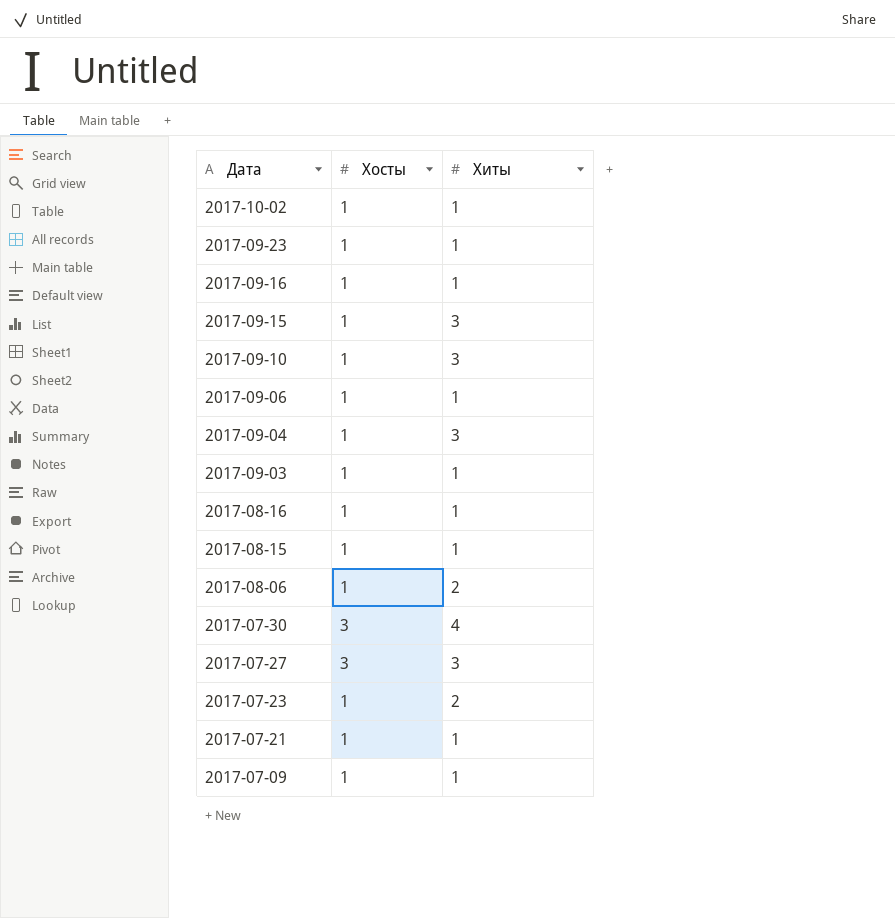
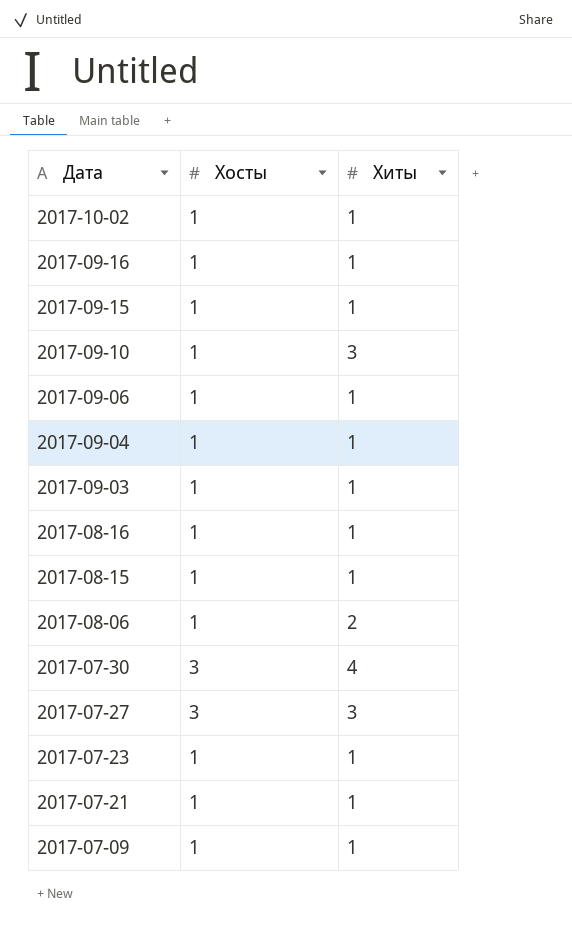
row 2017-09-23: 1 | 1 -> none
2017-09-15 | Хиты: 3 -> 1
2017-09-04 | Хиты: 3 -> 1
2017-07-23 | Хиты: 2 -> 1

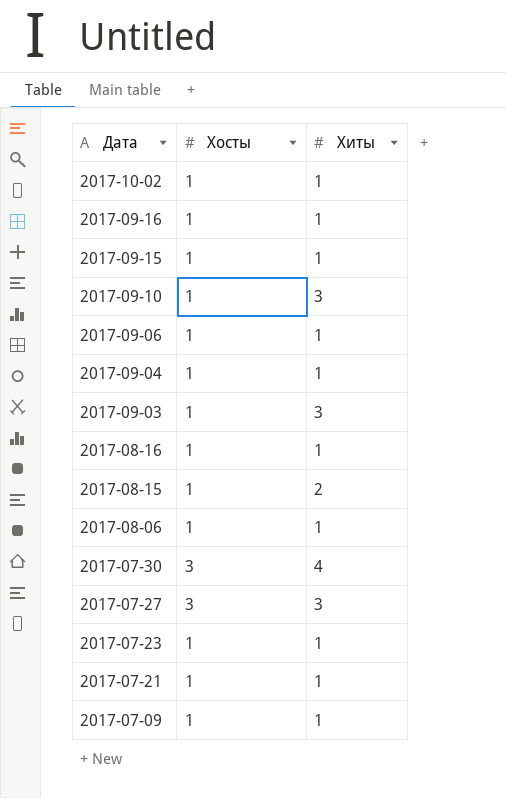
2017-09-03 | Хиты: 1 -> 3
2017-08-15 | Хиты: 1 -> 2
2017-08-06 | Хиты: 2 -> 1

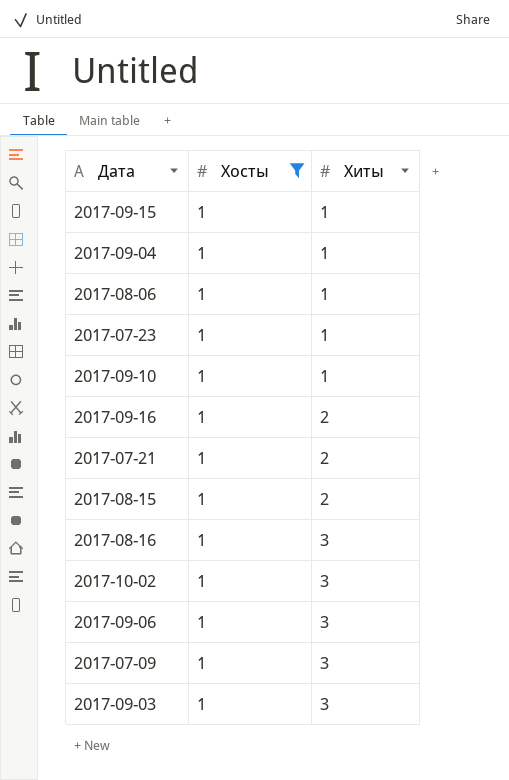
filter: none -> Хосты = 1
row order: Дата descending -> Хиты ascending
2017-09-10 | Хиты: 3 -> 1
2017-09-16 | Хиты: 1 -> 2
2017-07-21 | Хиты: 1 -> 2
2017-08-16 | Хиты: 1 -> 3
2017-10-02 | Хиты: 1 -> 3
2017-09-06 | Хиты: 1 -> 3
2017-07-09 | Хиты: 1 -> 3

